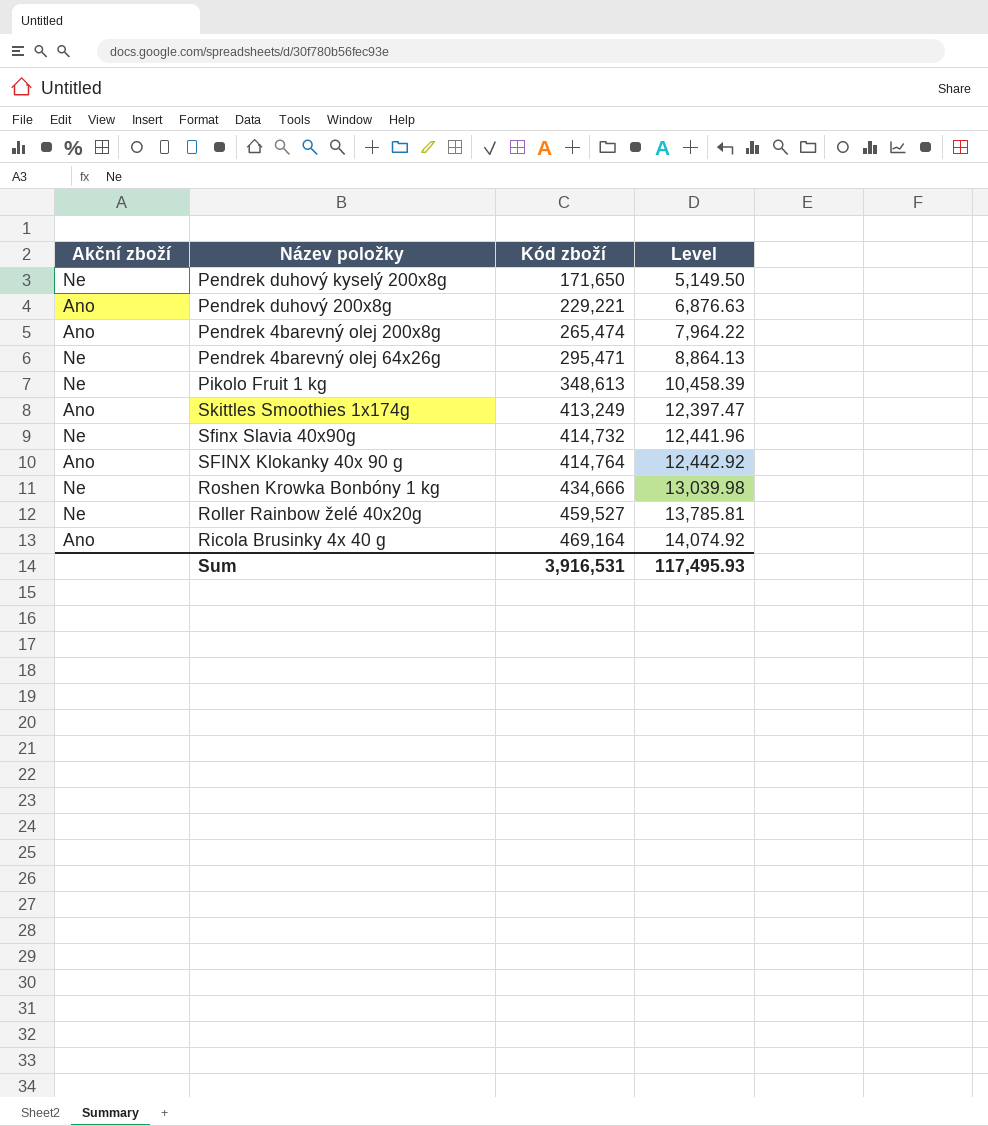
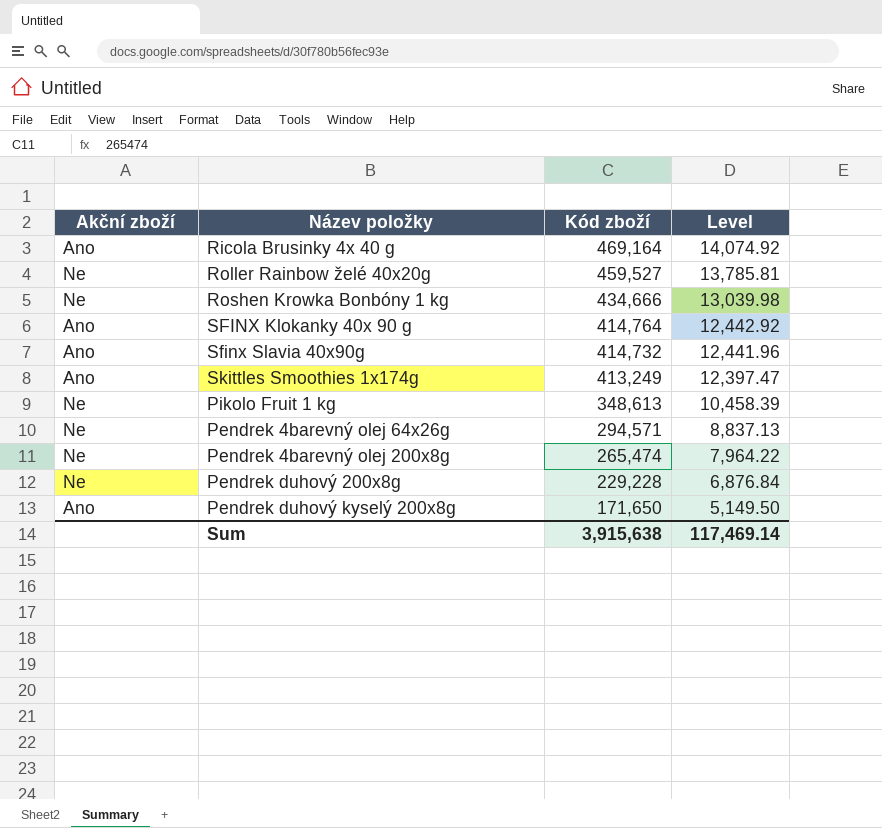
row order: Kód zboží ascending -> Kód zboží descending
Sfinx Slavia 40x90g | Akční zboží: Ne -> Ano
Pendrek 4barevný olej 64x26g | Kód zboží: 295,471 -> 294,571
Pendrek 4barevný olej 64x26g | Level: 8,864.13 -> 8,837.13
Pendrek 4barevný olej 200x8g | Akční zboží: Ano -> Ne
Pendrek duhový 200x8g | Akční zboží: Ano -> Ne
Pendrek duhový 200x8g | Kód zboží: 229,221 -> 229,228
Pendrek duhový 200x8g | Level: 6,876.63 -> 6,876.84
Pendrek duhový kyselý 200x8g | Akční zboží: Ne -> Ano
Sum | Kód zboží: 3,916,531 -> 3,915,638
Sum | Level: 117,495.93 -> 117,469.14

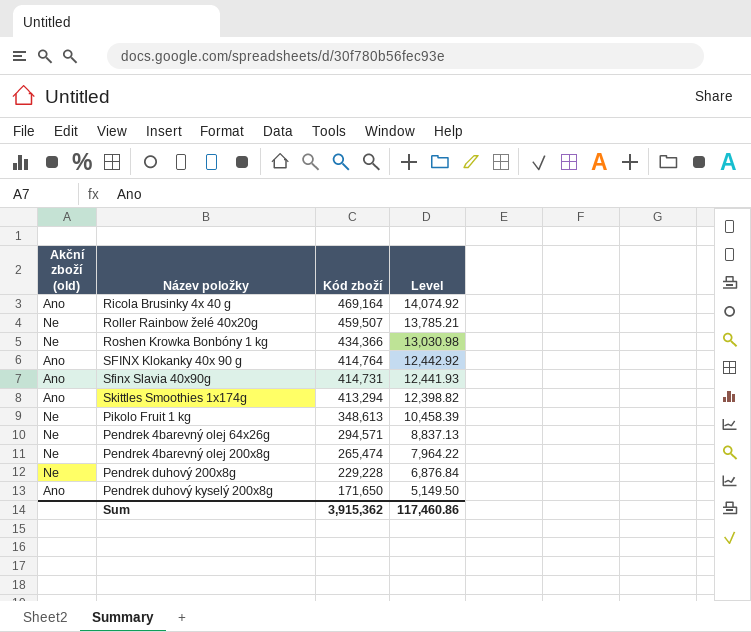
column name: Akční zboží -> Akční zboží (old)
Roller Rainbow želé 40x20g | Kód zboží: 459,527 -> 459,507
Roller Rainbow želé 40x20g | Level: 13,785.81 -> 13,785.21
Roshen Krowka Bonbóny 1 kg | Kód zboží: 434,666 -> 434,366
Roshen Krowka Bonbóny 1 kg | Level: 13,039.98 -> 13,030.98
Sfinx Slavia 40x90g | Kód zboží: 414,732 -> 414,731
Sfinx Slavia 40x90g | Level: 12,441.96 -> 12,441.93
Skittles Smoothies 1x174g | Kód zboží: 413,249 -> 413,294
Skittles Smoothies 1x174g | Level: 12,397.47 -> 12,398.82
Sum | Kód zboží: 3,915,638 -> 3,915,362
Sum | Level: 117,469.14 -> 117,460.86

